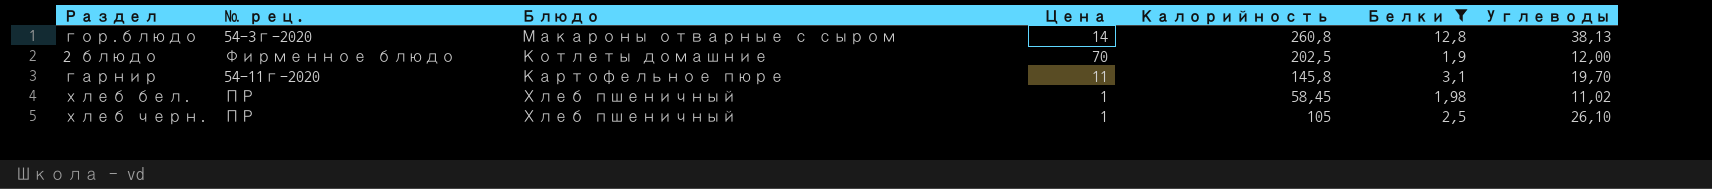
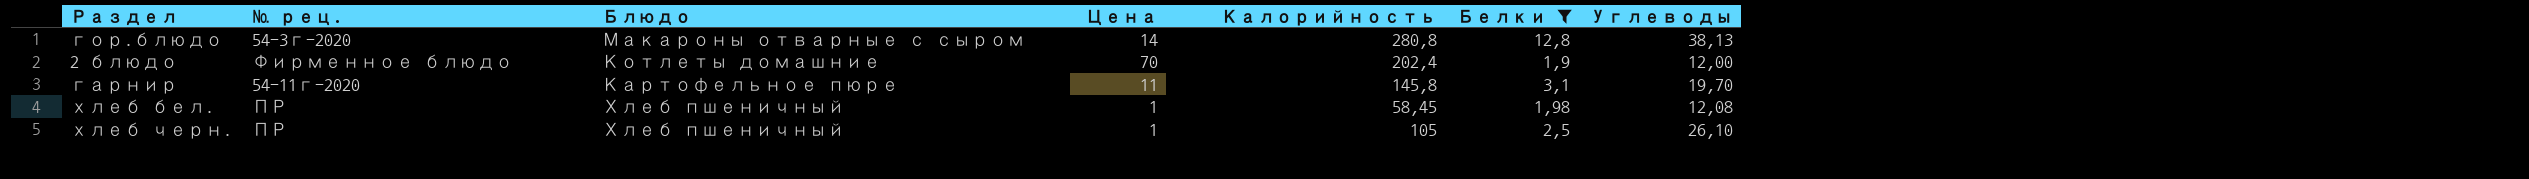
гор.блюдо | Калорийность: 260,8 -> 280,8
2 блюдо | Калорийность: 202,5 -> 202,4
хлеб бел. | Углеводы: 11,02 -> 12,08

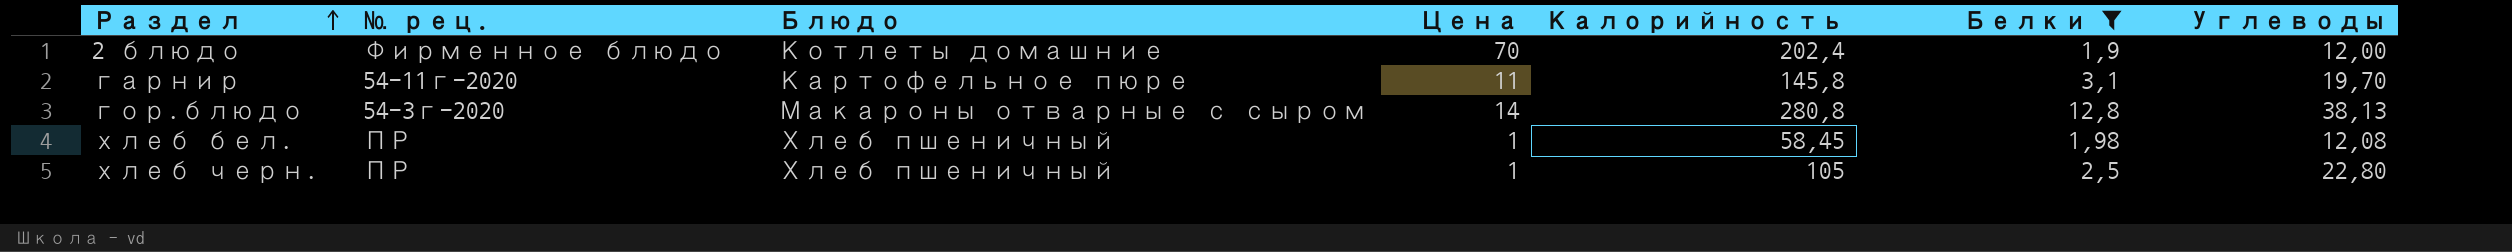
row order: none -> Раздел ascending
хлеб черн. | Углеводы: 26,10 -> 22,80

